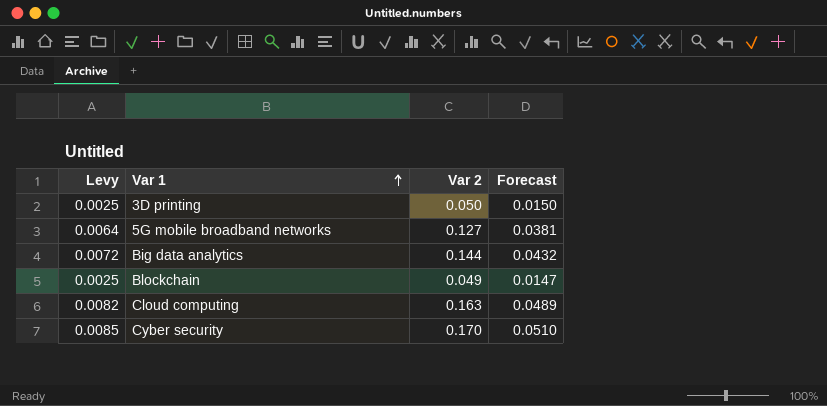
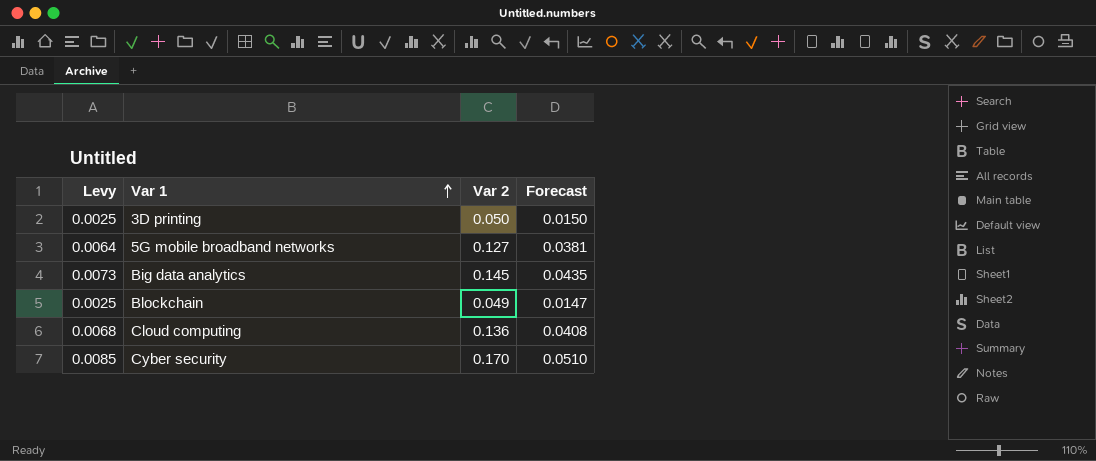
Big data analytics | Levy: 0.0072 -> 0.0073
Big data analytics | Var 2: 0.144 -> 0.145
Big data analytics | Forecast: 0.0432 -> 0.0435
Cloud computing | Levy: 0.0082 -> 0.0068
Cloud computing | Var 2: 0.163 -> 0.136
Cloud computing | Forecast: 0.0489 -> 0.0408

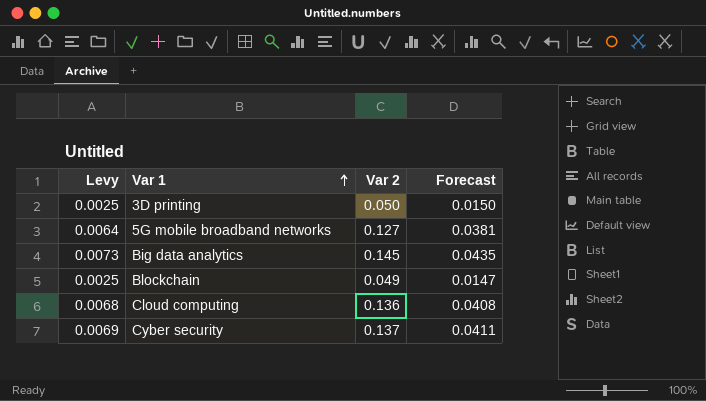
Cyber security | Levy: 0.0085 -> 0.0069
Cyber security | Var 2: 0.170 -> 0.137
Cyber security | Forecast: 0.0510 -> 0.0411

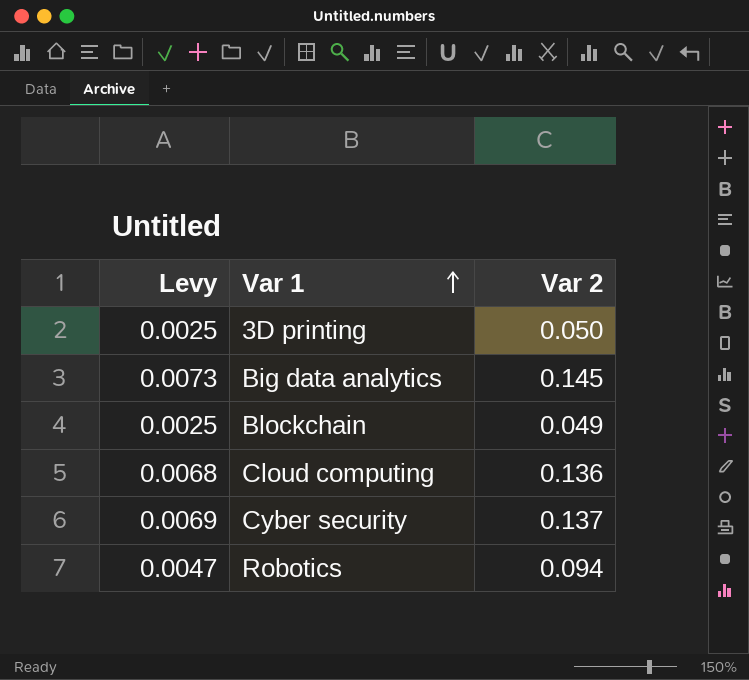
column Forecast | formula: [Var 2] * 0.3 -> none
row 5G mobile broadband networks: 0.0064 | 0.127 | 0.0381 -> none
row Robotics: none -> 0.0047 | 0.094

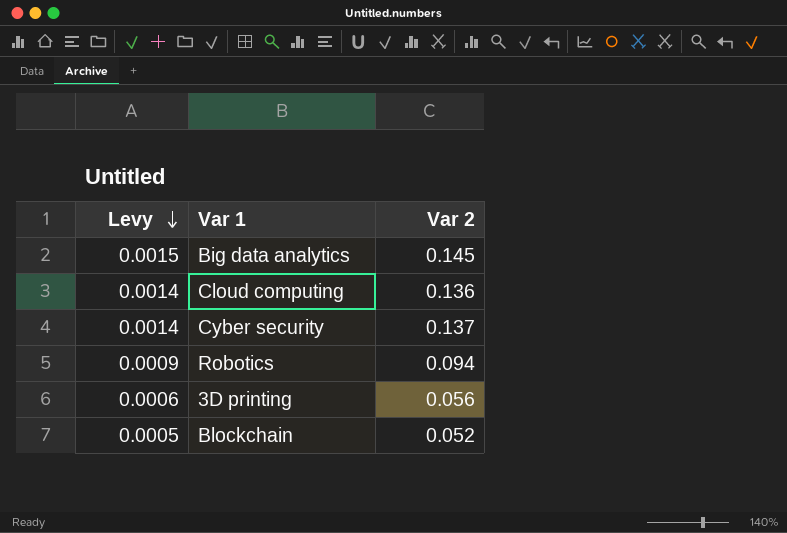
row order: Var 1 ascending -> Levy descending
column Levy | formula: [Var 2] * 0.05 -> [Var 2] * 0.01
3D printing | Var 2: 0.050 -> 0.056
Blockchain | Var 2: 0.049 -> 0.052

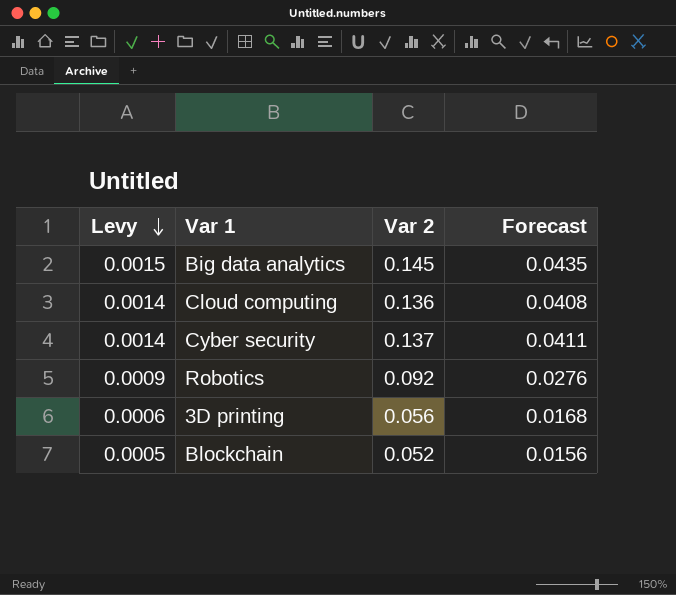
column Forecast | formula: none -> [Var 2] * 0.3
Robotics | Var 2: 0.094 -> 0.092

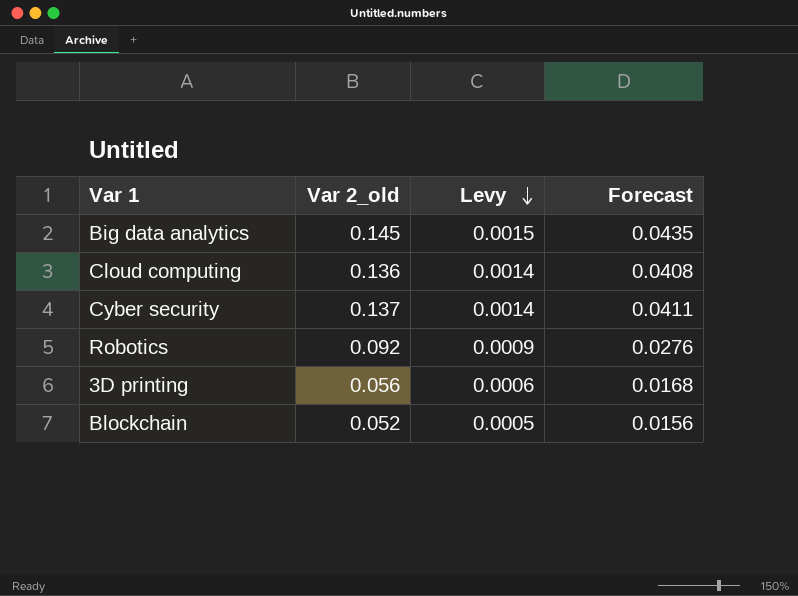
column name: Var 2 -> Var 2_old
column Levy | position: 1 -> 3

